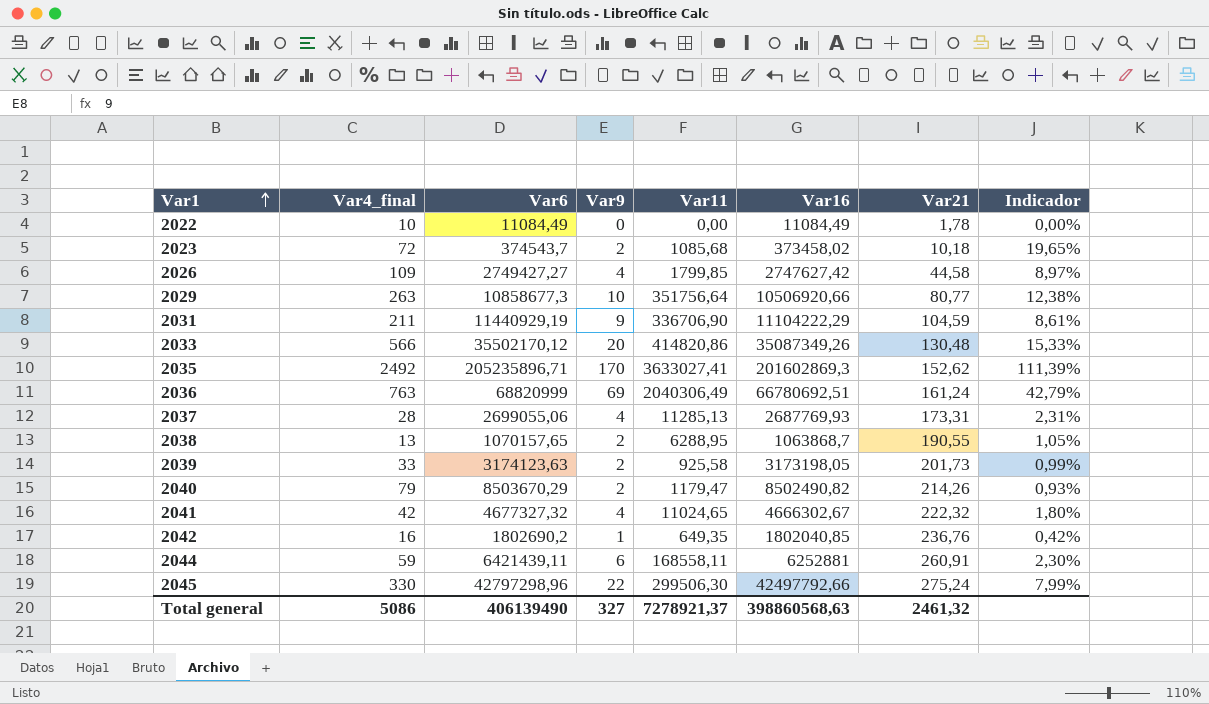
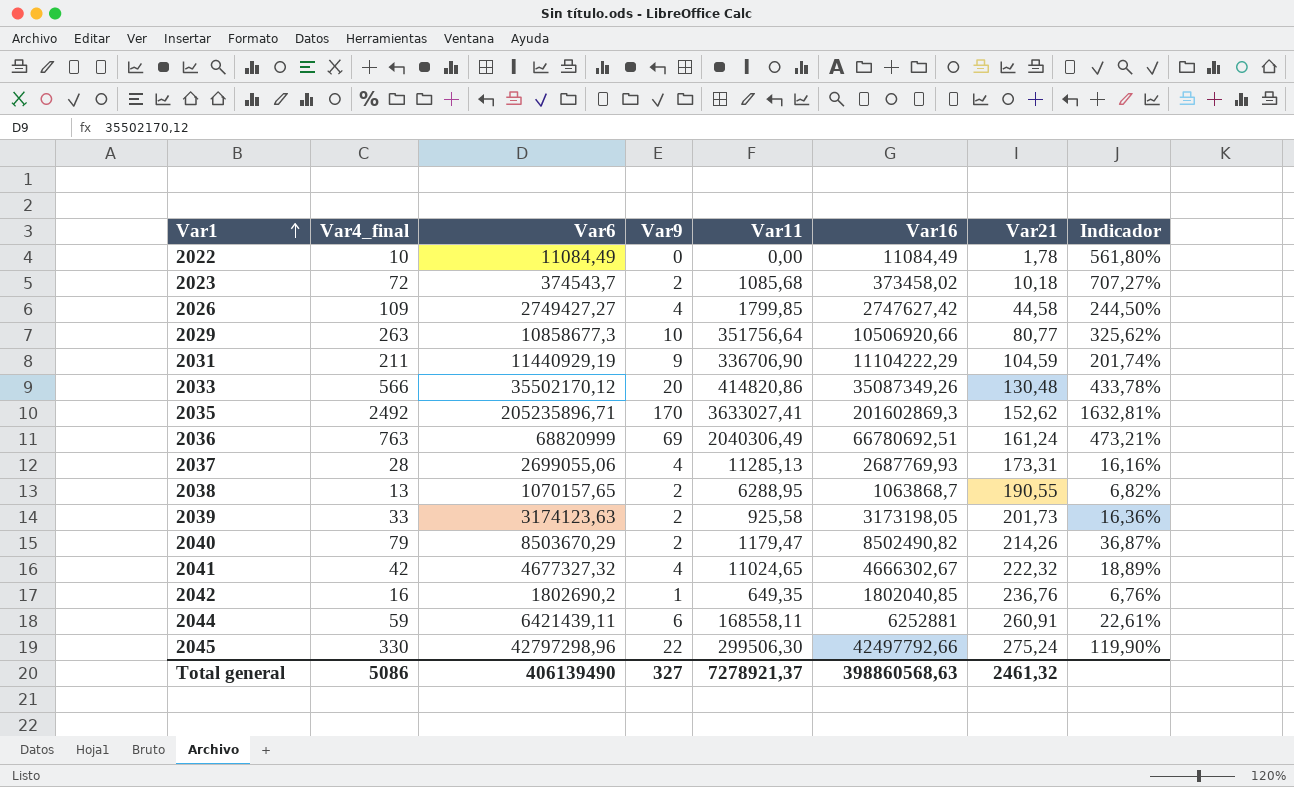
column Indicador | formula: [Var9] / [Var21] -> [Var4_final] / [Var21]

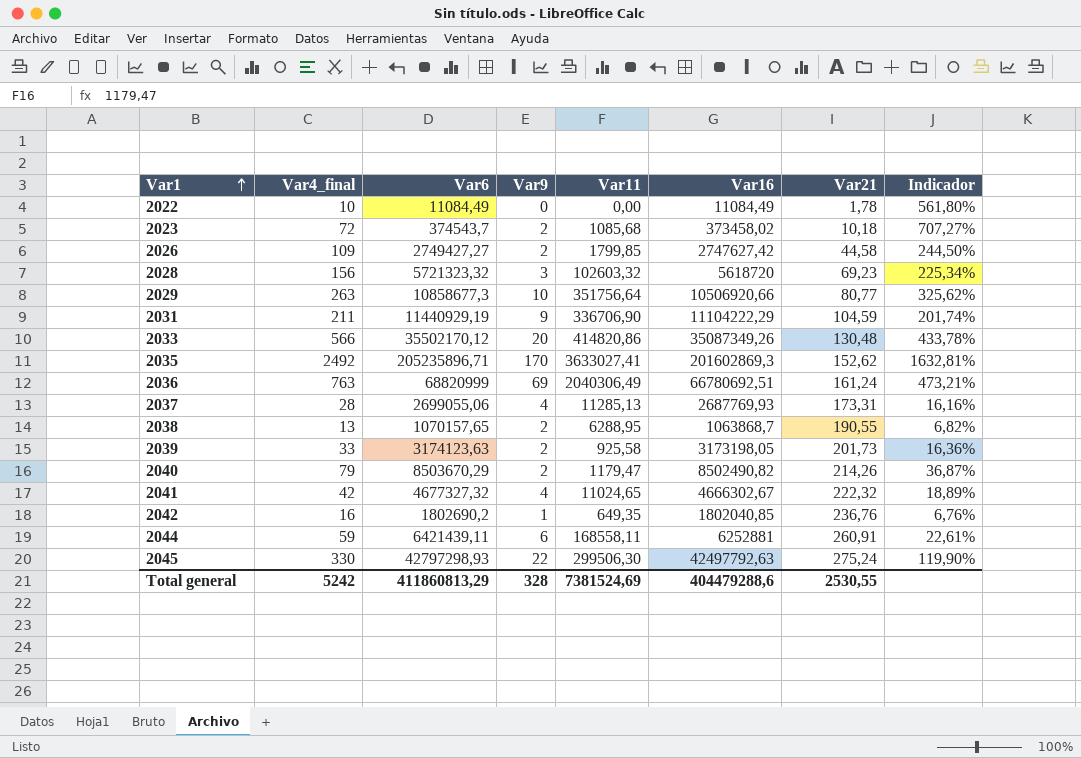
2026 | Var9: 4 -> 2
row 2028: none -> 156 | 5721323,32 | 3 | 102603,32 | 5618720 | 69,23 | 225,34%
2045 | Var6: 42797298,96 -> 42797298,93
2045 | Var16: 42497792,66 -> 42497792,63
Total general | Var4_final: 5086 -> 5242
Total general | Var6: 406139490 -> 411860813,29
Total general | Var9: 327 -> 328
Total general | Var11: 7278921,37 -> 7381524,69
Total general | Var16: 398860568,63 -> 404479288,6
Total general | Var21: 2461,32 -> 2530,55

